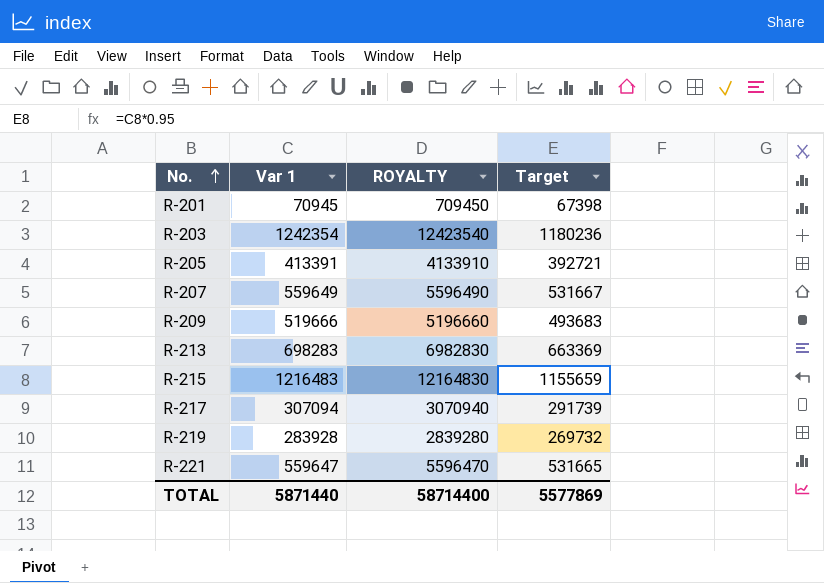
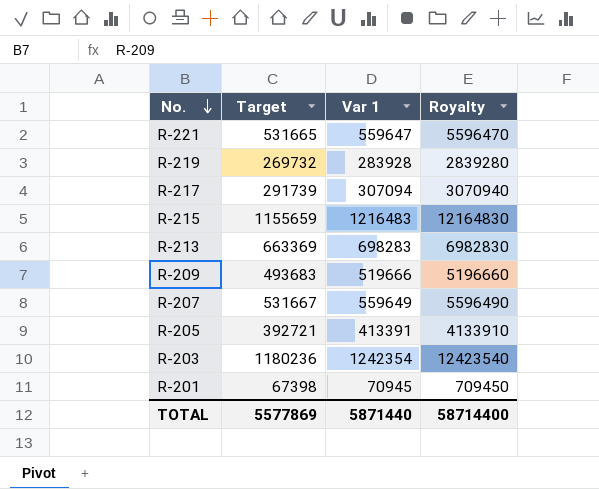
row order: No. ascending -> No. descending
column Target | position: 4 -> 2
column name: ROYALTY -> Royalty

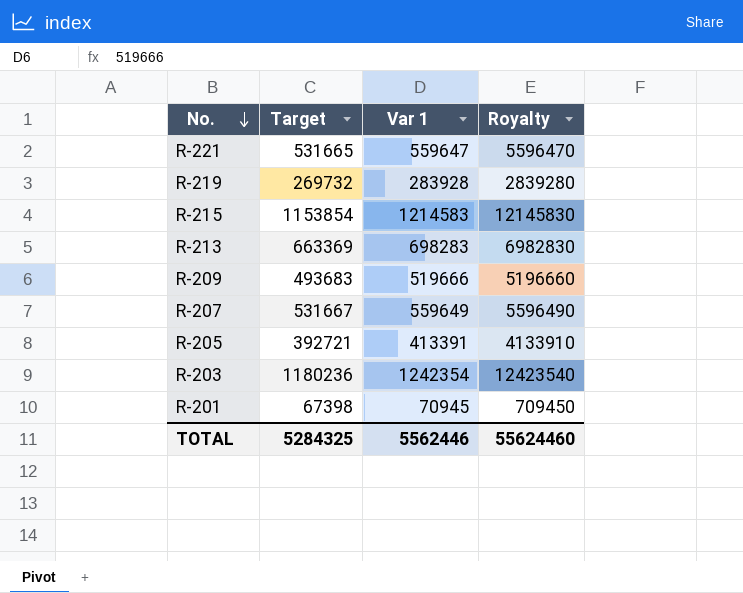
row R-217: 291739 | 307094 | 3070940 -> none
R-215 | Target: 1155659 -> 1153854
R-215 | Var 1: 1216483 -> 1214583
R-215 | Royalty: 12164830 -> 12145830
TOTAL | Target: 5577869 -> 5284325
TOTAL | Var 1: 5871440 -> 5562446
TOTAL | Royalty: 58714400 -> 55624460

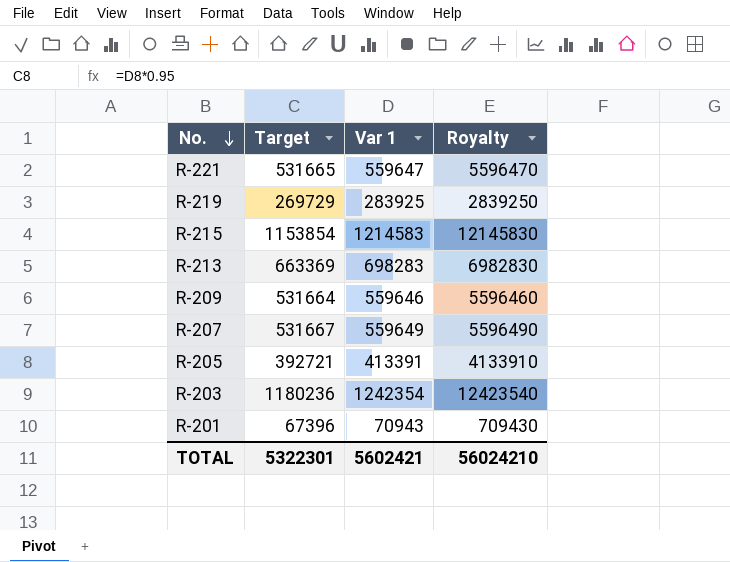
R-219 | Target: 269732 -> 269729
R-219 | Var 1: 283928 -> 283925
R-219 | Royalty: 2839280 -> 2839250
R-209 | Target: 493683 -> 531664
R-209 | Var 1: 519666 -> 559646
R-209 | Royalty: 5196660 -> 5596460
R-201 | Target: 67398 -> 67396
R-201 | Var 1: 70945 -> 70943
R-201 | Royalty: 709450 -> 709430
TOTAL | Target: 5284325 -> 5322301
TOTAL | Var 1: 5562446 -> 5602421
TOTAL | Royalty: 55624460 -> 56024210

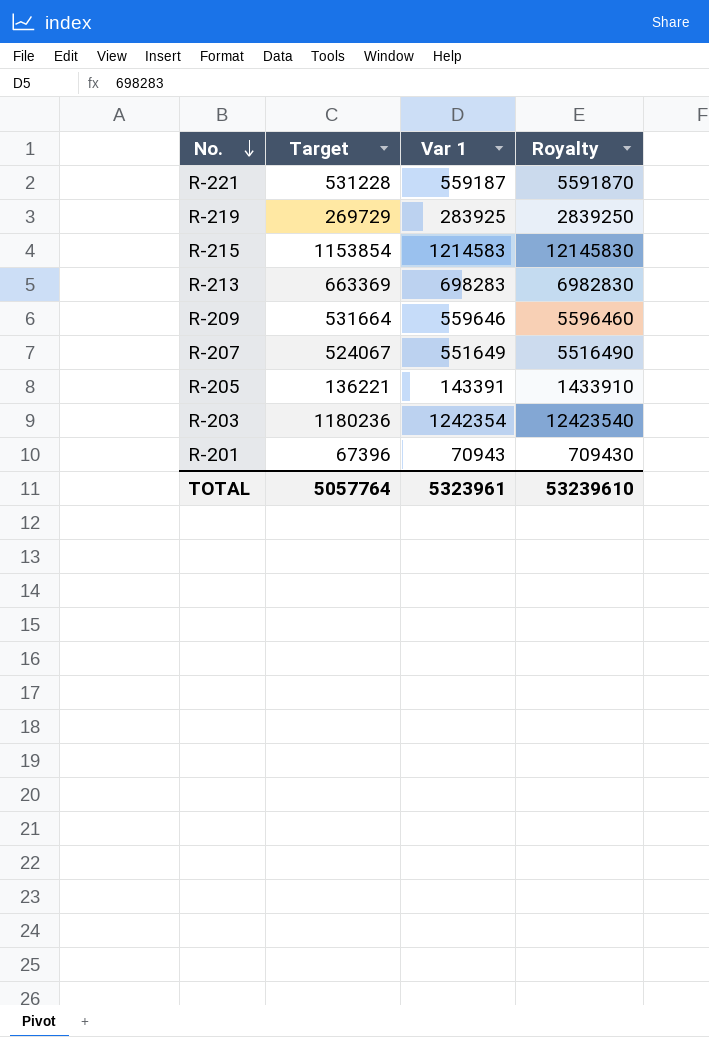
R-221 | Target: 531665 -> 531228
R-221 | Var 1: 559647 -> 559187
R-221 | Royalty: 5596470 -> 5591870
R-207 | Target: 531667 -> 524067
R-207 | Var 1: 559649 -> 551649
R-207 | Royalty: 5596490 -> 5516490
R-205 | Target: 392721 -> 136221
R-205 | Var 1: 413391 -> 143391
R-205 | Royalty: 4133910 -> 1433910
TOTAL | Target: 5322301 -> 5057764
TOTAL | Var 1: 5602421 -> 5323961
TOTAL | Royalty: 56024210 -> 53239610

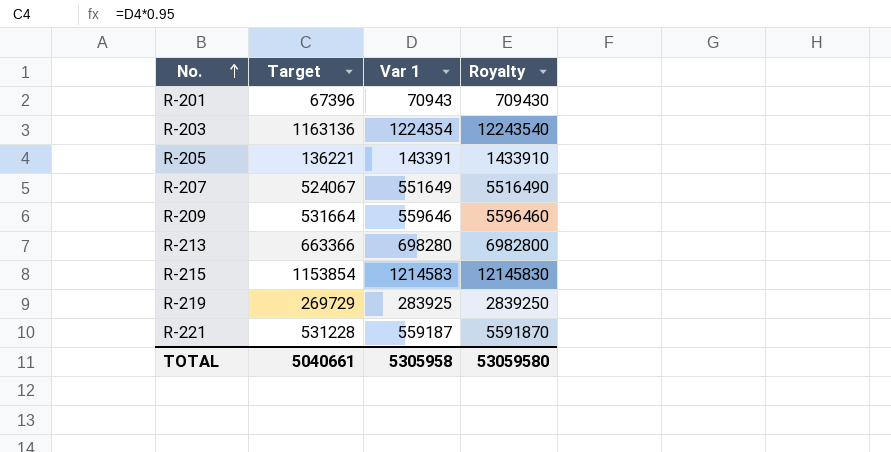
row order: No. descending -> No. ascending
R-203 | Target: 1180236 -> 1163136
R-203 | Var 1: 1242354 -> 1224354
R-203 | Royalty: 12423540 -> 12243540
R-213 | Target: 663369 -> 663366
R-213 | Var 1: 698283 -> 698280
R-213 | Royalty: 6982830 -> 6982800
TOTAL | Target: 5057764 -> 5040661
TOTAL | Var 1: 5323961 -> 5305958
TOTAL | Royalty: 53239610 -> 53059580

